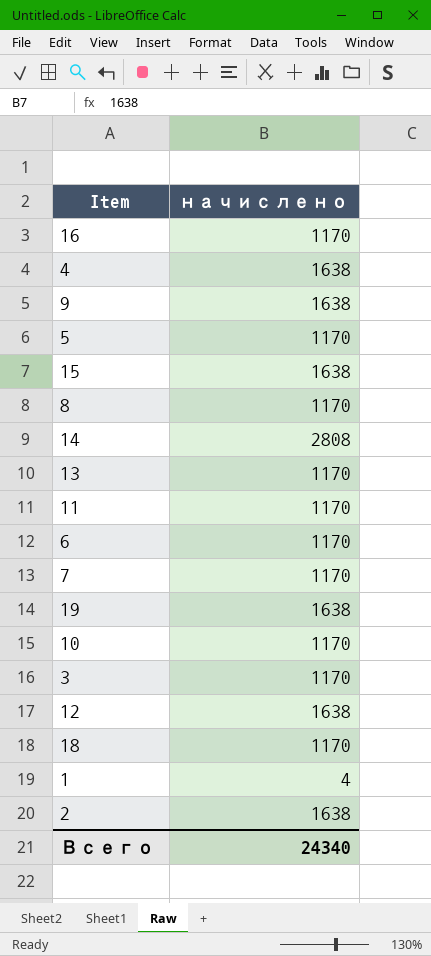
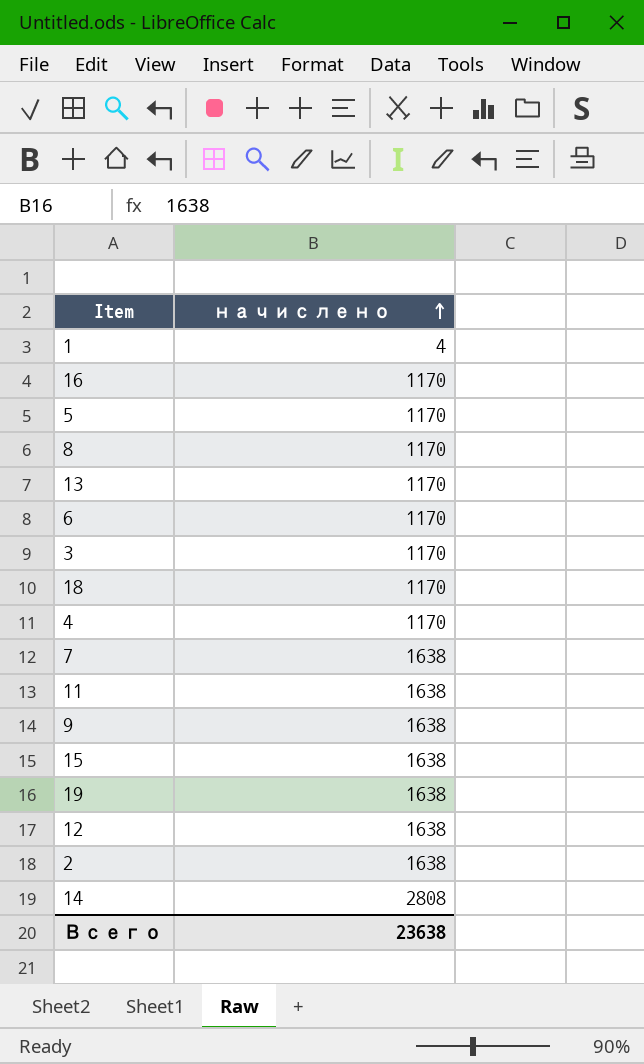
row order: none -> начислено ascending
row 10: 1170 -> none
4 | начислено: 1638 -> 1170
7 | начислено: 1170 -> 1638
11 | начислено: 1170 -> 1638
Всего | начислено: 24340 -> 23638

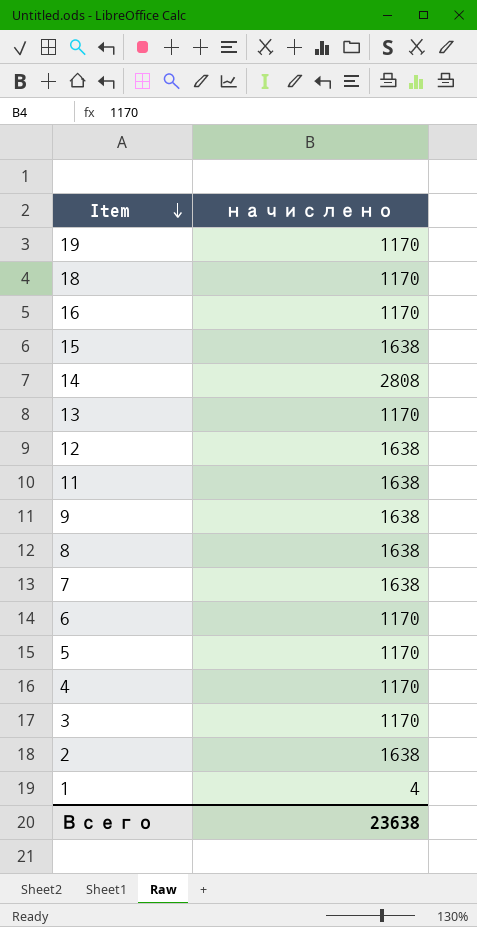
row order: начислено ascending -> Item descending
19 | начислено: 1638 -> 1170
8 | начислено: 1170 -> 1638

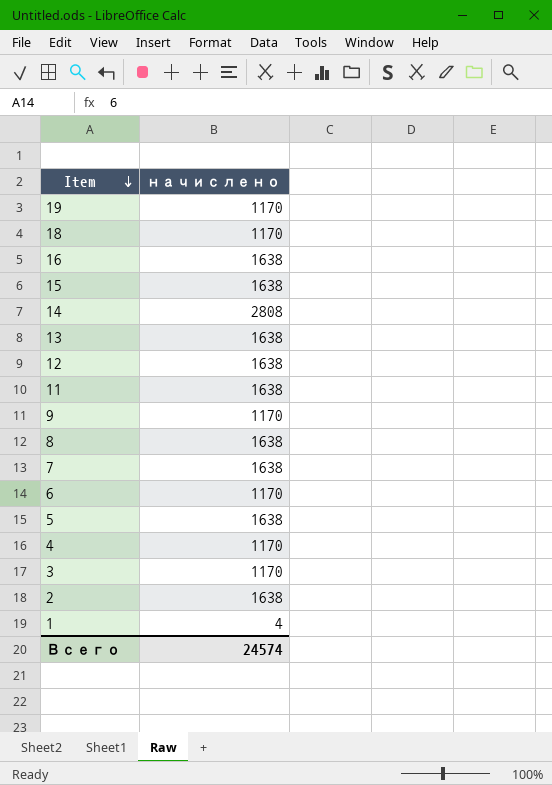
16 | начислено: 1170 -> 1638
13 | начислено: 1170 -> 1638
9 | начислено: 1638 -> 1170
5 | начислено: 1170 -> 1638
Всего | начислено: 23638 -> 24574

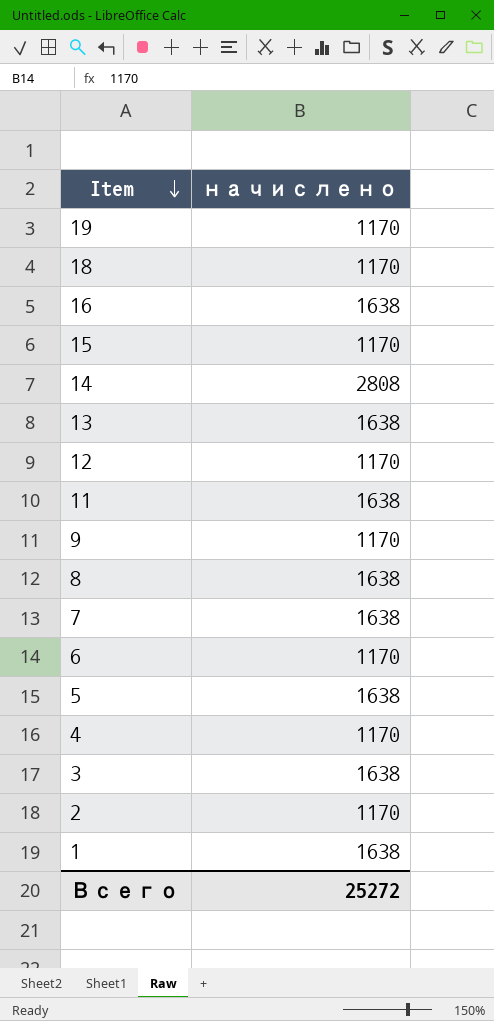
15 | начислено: 1638 -> 1170
12 | начислено: 1638 -> 1170
3 | начислено: 1170 -> 1638
2 | начислено: 1638 -> 1170
1 | начислено: 4 -> 1638
Всего | начислено: 24574 -> 25272

